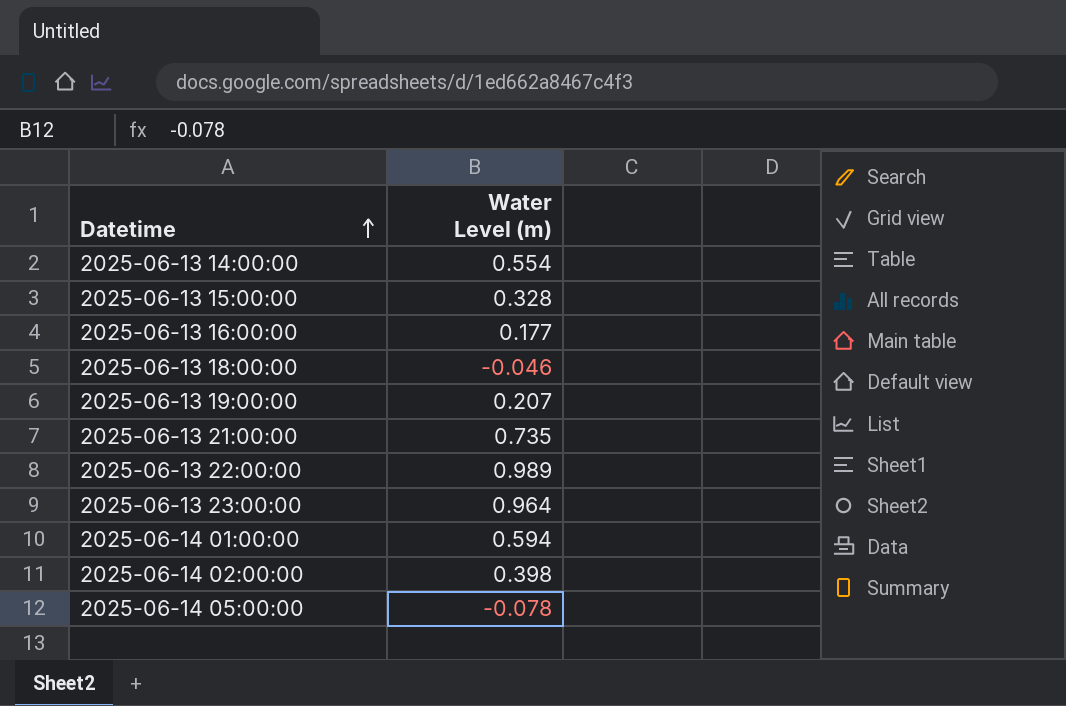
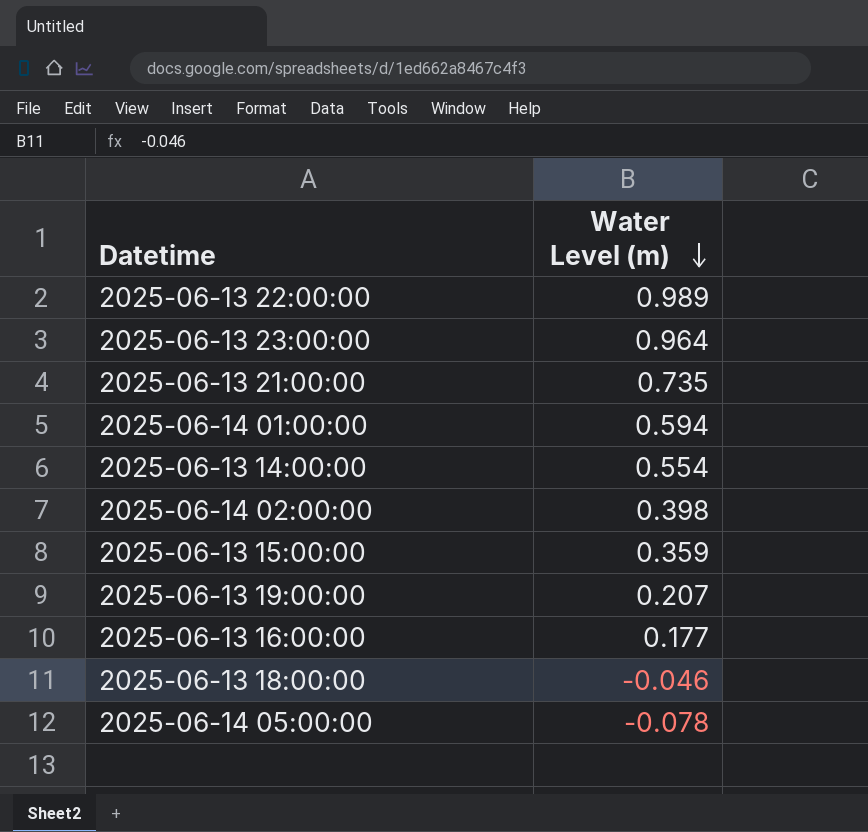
row order: Datetime ascending -> Water Level (m) descending
2025-06-13 15:00:00 | Water Level (m): 0.328 -> 0.359

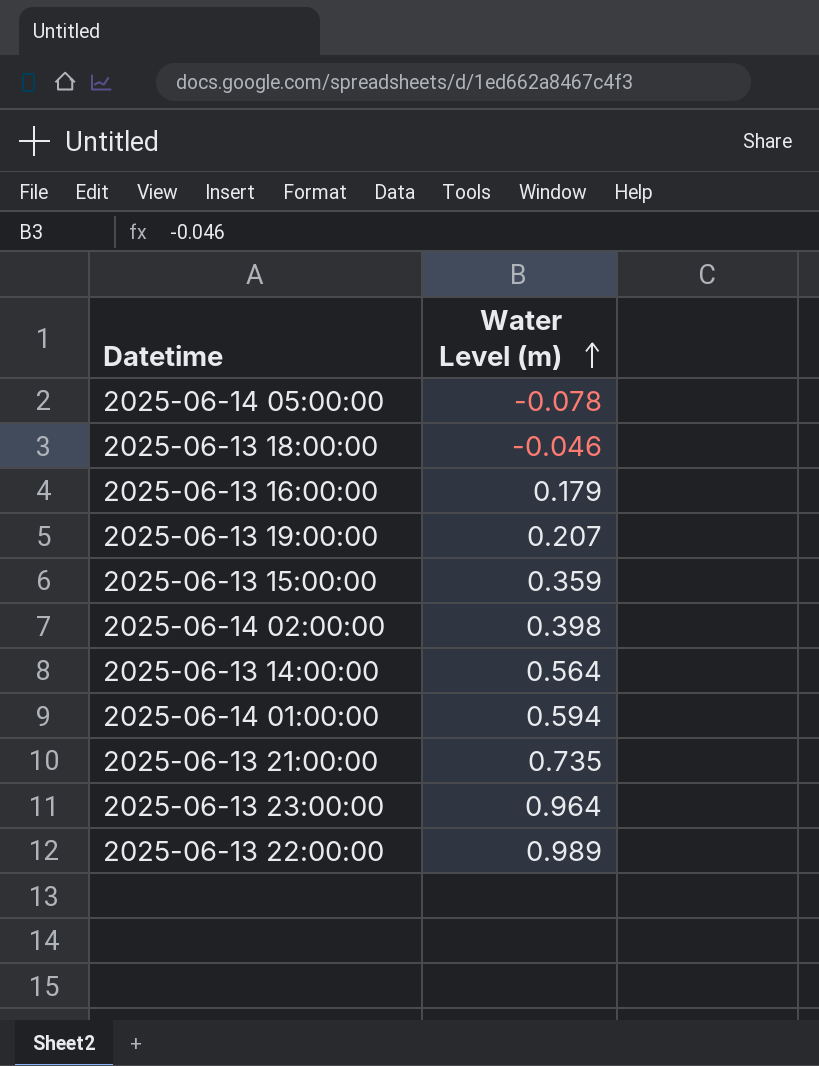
row order: Water Level (m) descending -> Water Level (m) ascending
2025-06-13 16:00:00 | Water Level (m): 0.177 -> 0.179
2025-06-13 14:00:00 | Water Level (m): 0.554 -> 0.564

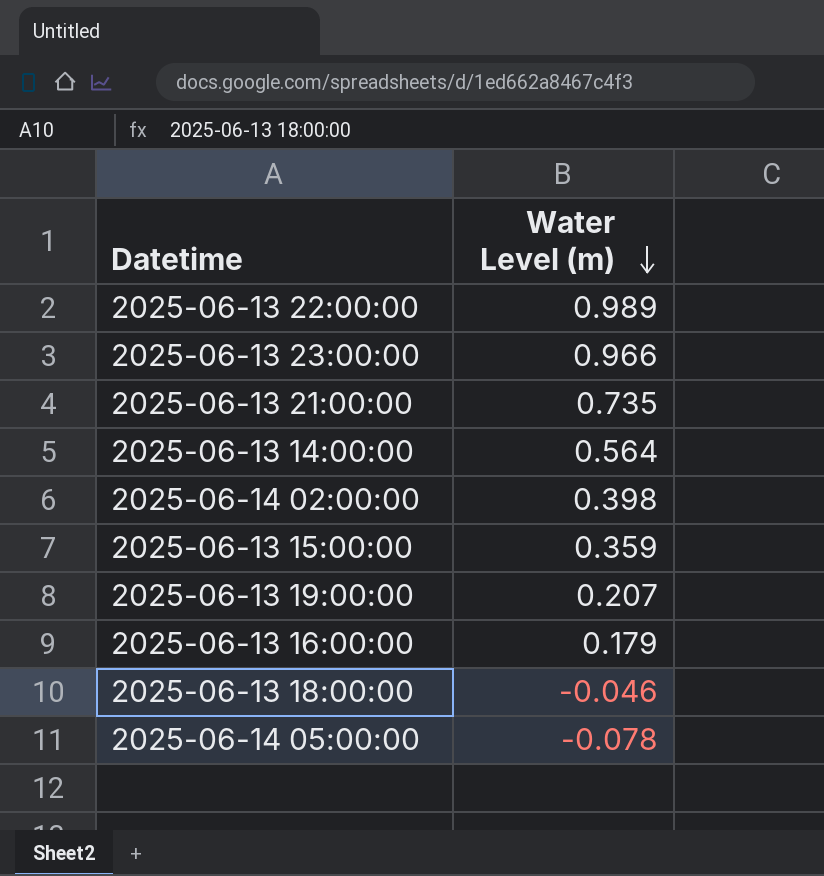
row order: Water Level (m) ascending -> Water Level (m) descending
row 2025-06-14 01:00:00: 0.594 -> none
2025-06-13 23:00:00 | Water Level (m): 0.964 -> 0.966

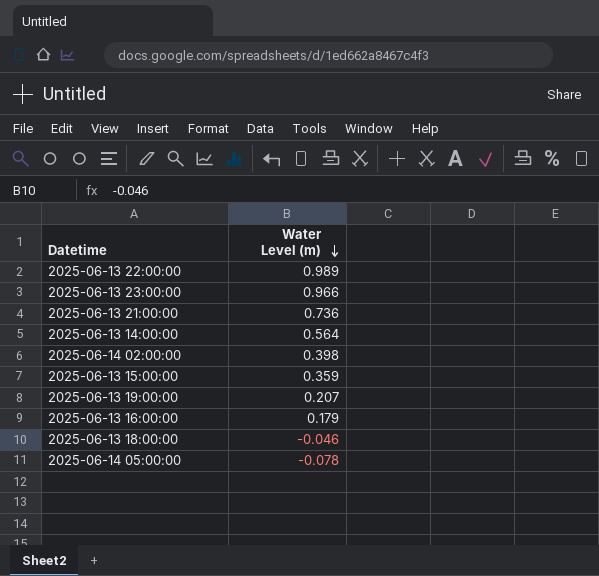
2025-06-13 21:00:00 | Water Level (m): 0.735 -> 0.736

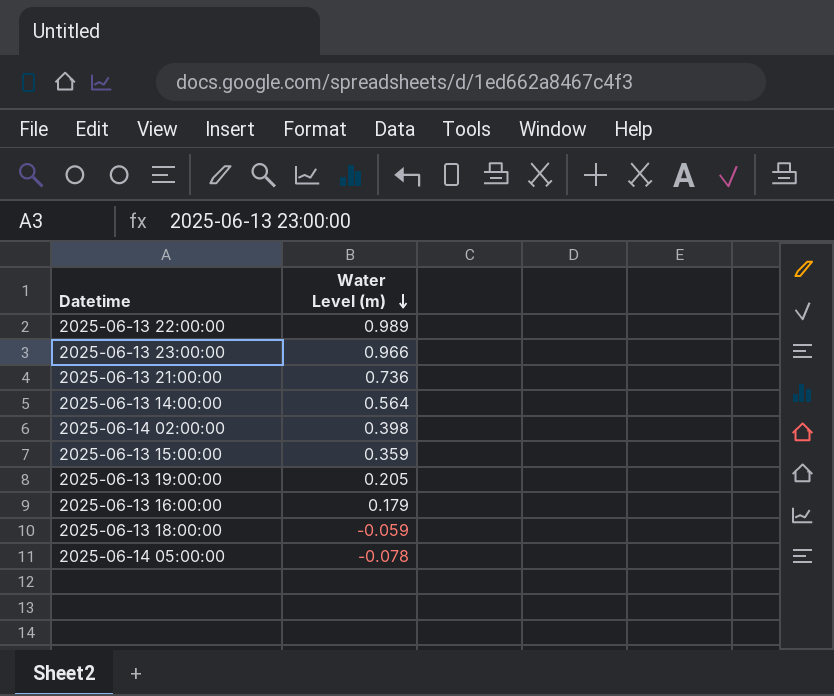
2025-06-13 19:00:00 | Water Level (m): 0.207 -> 0.205
2025-06-13 18:00:00 | Water Level (m): -0.046 -> -0.059

